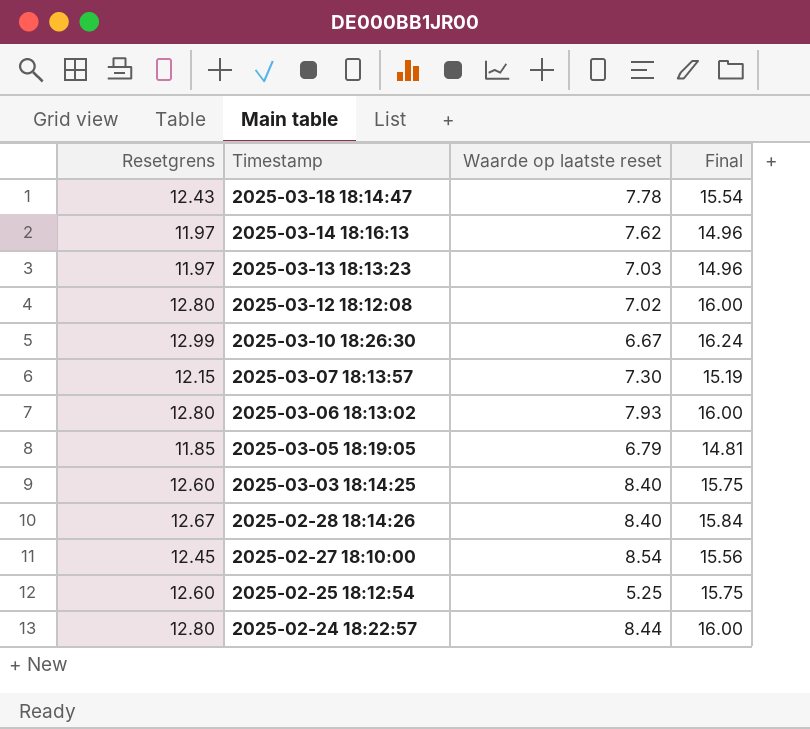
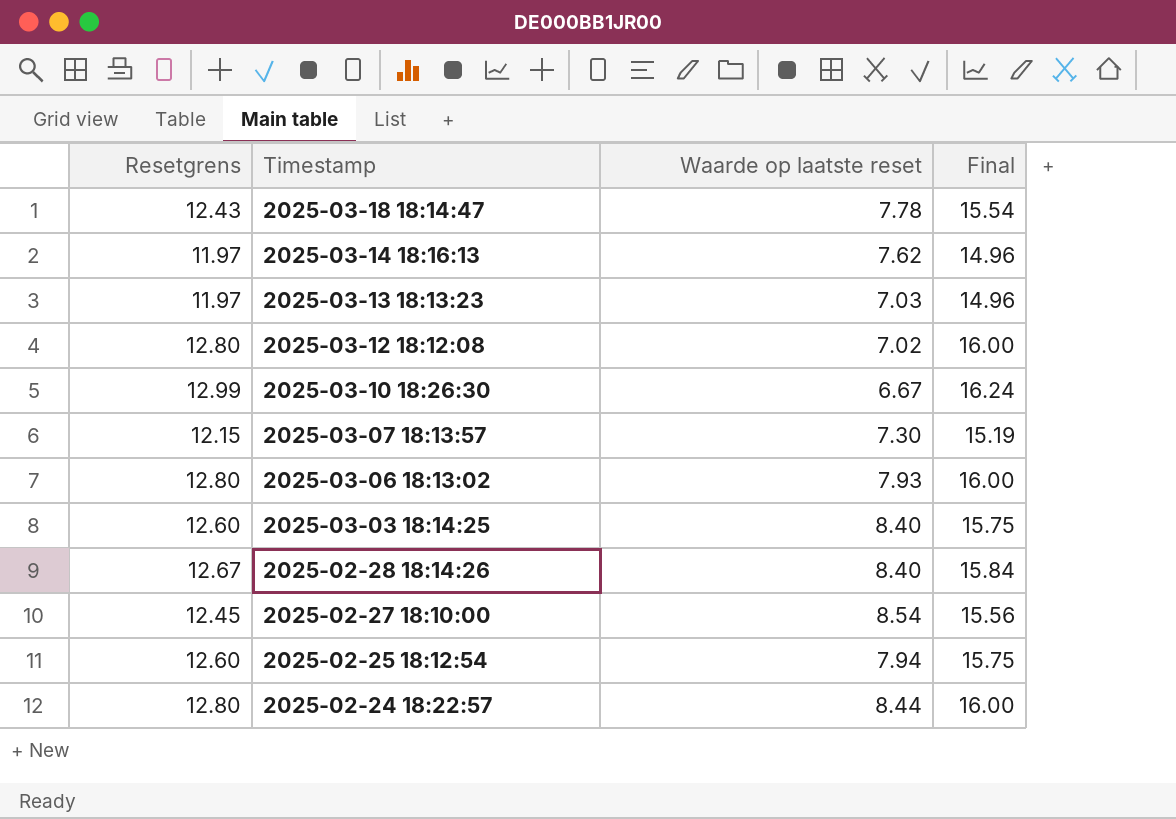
row 2025-03-05 18:19:05: 11.85 | 6.79 | 14.81 -> none
2025-02-25 18:12:54 | Waarde op laatste reset: 5.25 -> 7.94

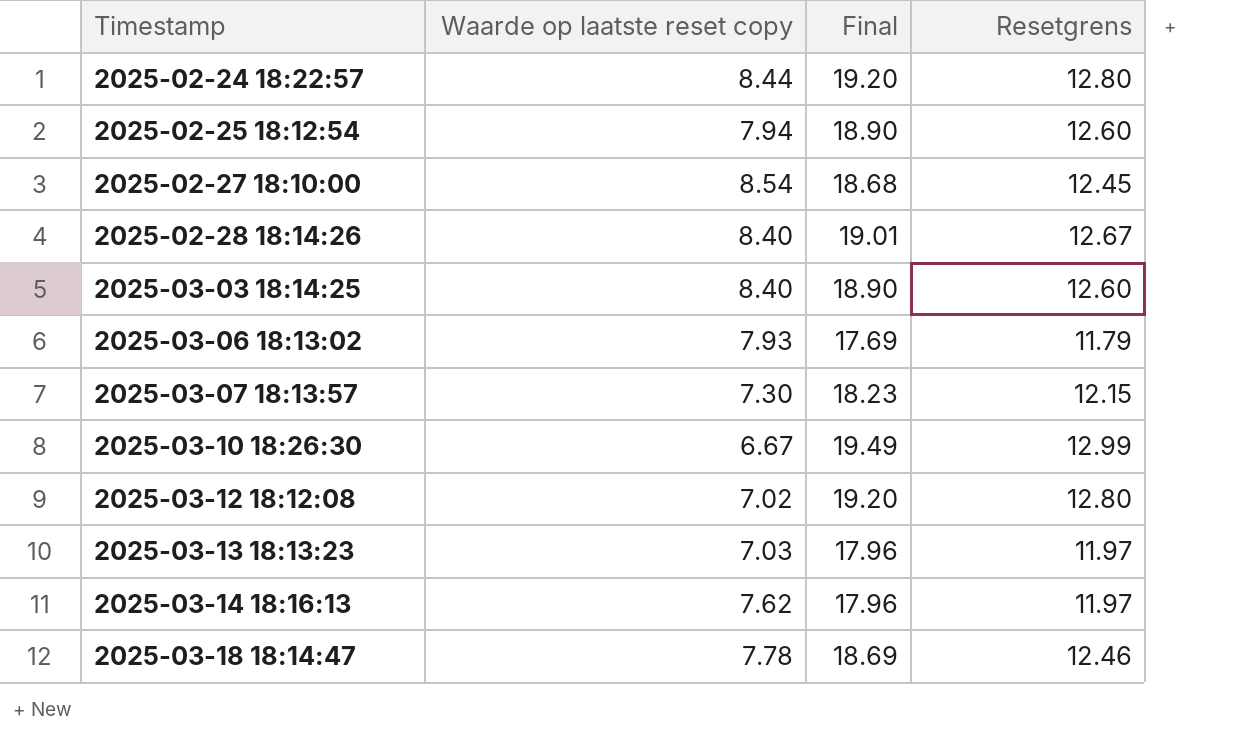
row order: Timestamp descending -> Timestamp ascending
column name: Waarde op laatste reset -> Waarde op laatste reset copy
column Final | formula: [Resetgrens] * 1.25 -> [Resetgrens] * 1.5
column Resetgrens | position: 1 -> 4
2025-03-06 18:13:02 | Resetgrens: 12.80 -> 11.79
2025-03-18 18:14:47 | Resetgrens: 12.43 -> 12.46

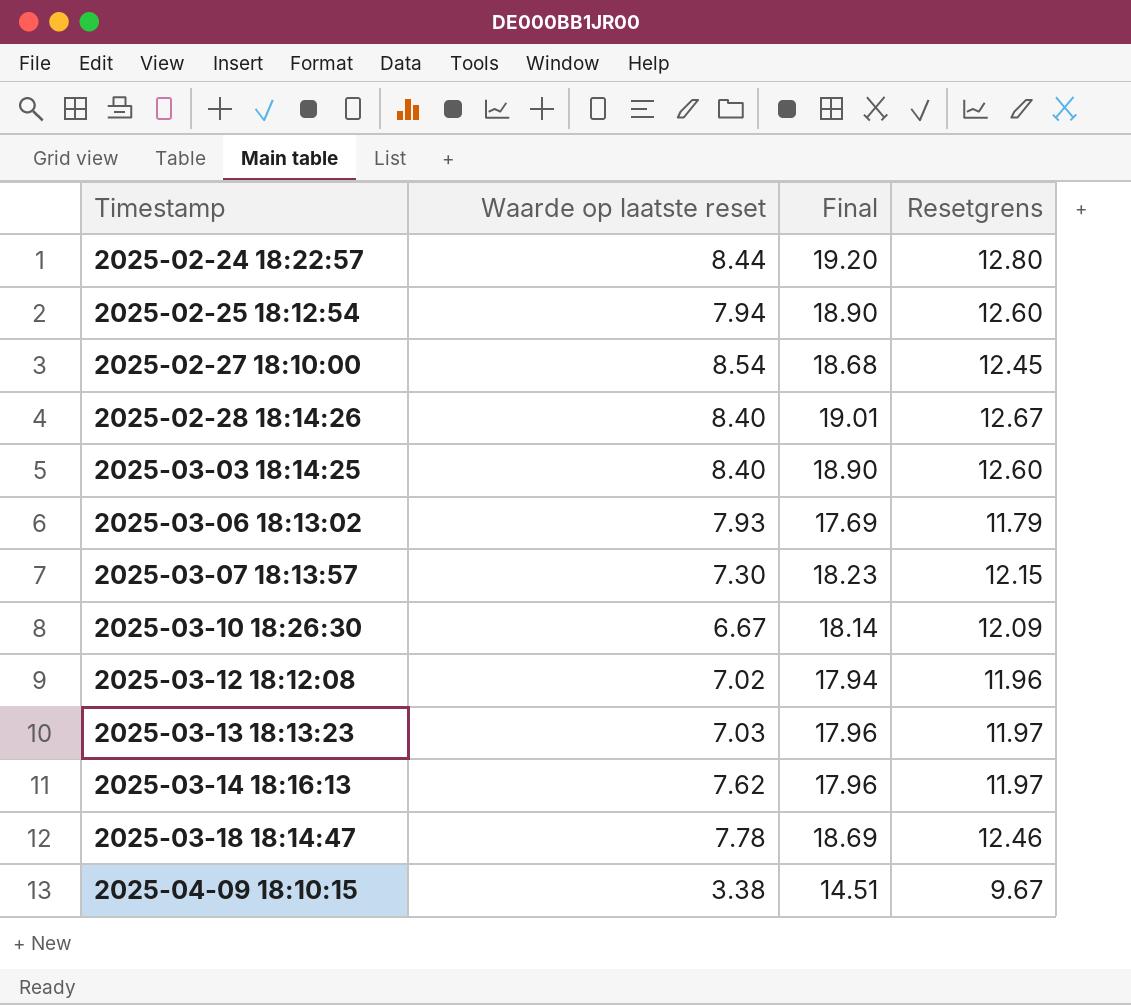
column name: Waarde op laatste reset copy -> Waarde op laatste reset
2025-03-10 18:26:30 | Final: 19.49 -> 18.14
2025-03-10 18:26:30 | Resetgrens: 12.99 -> 12.09
2025-03-12 18:12:08 | Final: 19.20 -> 17.94
2025-03-12 18:12:08 | Resetgrens: 12.80 -> 11.96
row 2025-04-09 18:10:15: none -> 3.38 | 14.51 | 9.67

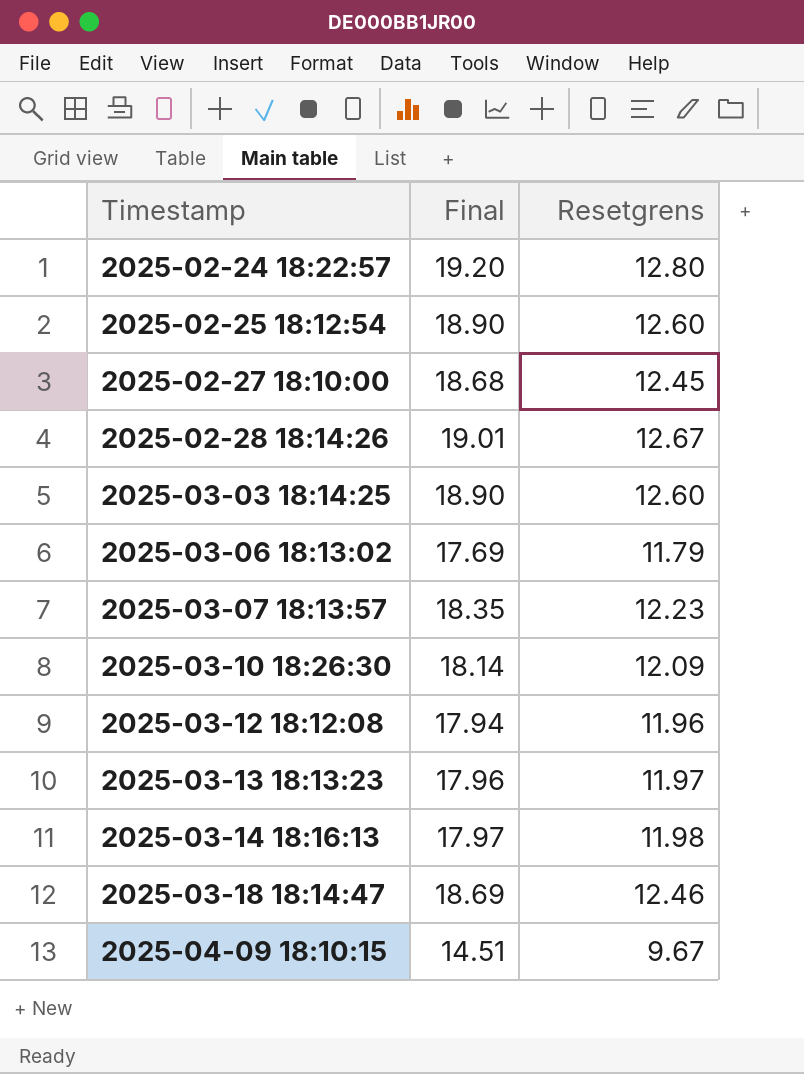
column Waarde op laatste reset | position: 2 -> none
2025-03-07 18:13:57 | Final: 18.23 -> 18.35
2025-03-07 18:13:57 | Resetgrens: 12.15 -> 12.23
2025-03-14 18:16:13 | Final: 17.96 -> 17.97
2025-03-14 18:16:13 | Resetgrens: 11.97 -> 11.98

